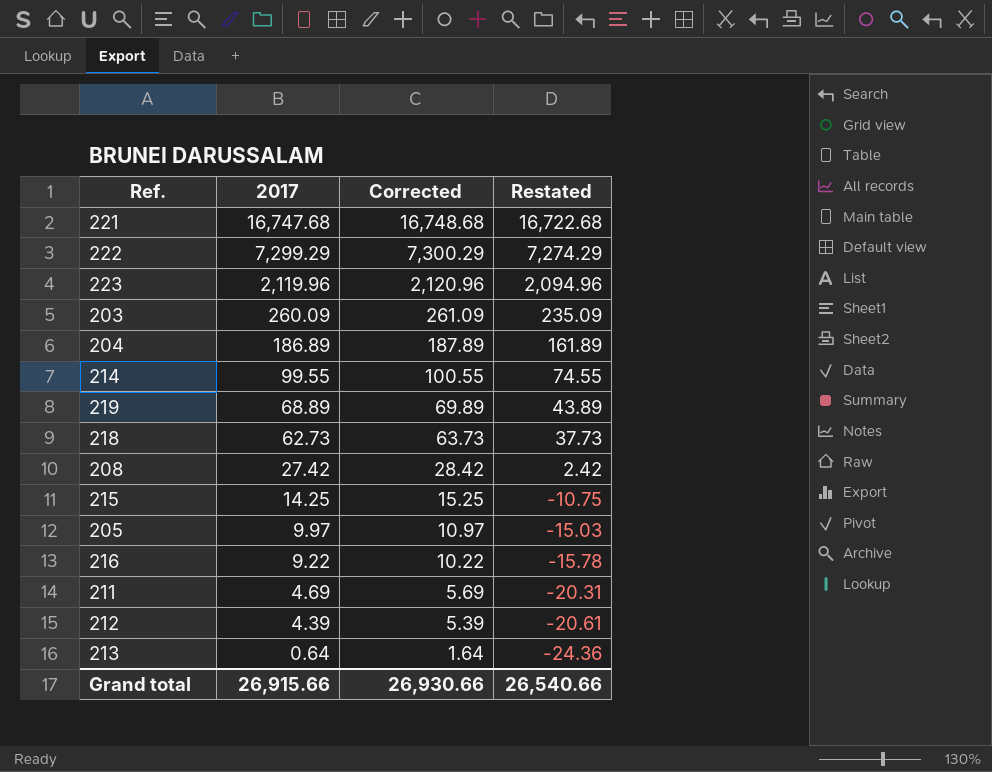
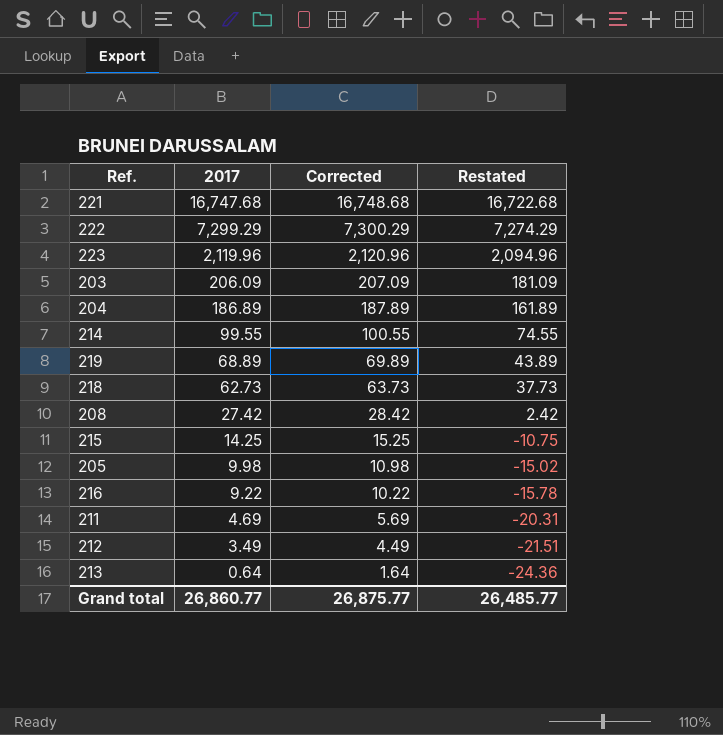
203 | 2017: 260.09 -> 206.09
203 | Corrected: 261.09 -> 207.09
203 | Restated: 235.09 -> 181.09
205 | 2017: 9.97 -> 9.98
205 | Corrected: 10.97 -> 10.98
205 | Restated: -15.03 -> -15.02
212 | 2017: 4.39 -> 3.49
212 | Corrected: 5.39 -> 4.49
212 | Restated: -20.61 -> -21.51
Grand total | 2017: 26,915.66 -> 26,860.77
Grand total | Corrected: 26,930.66 -> 26,875.77
Grand total | Restated: 26,540.66 -> 26,485.77

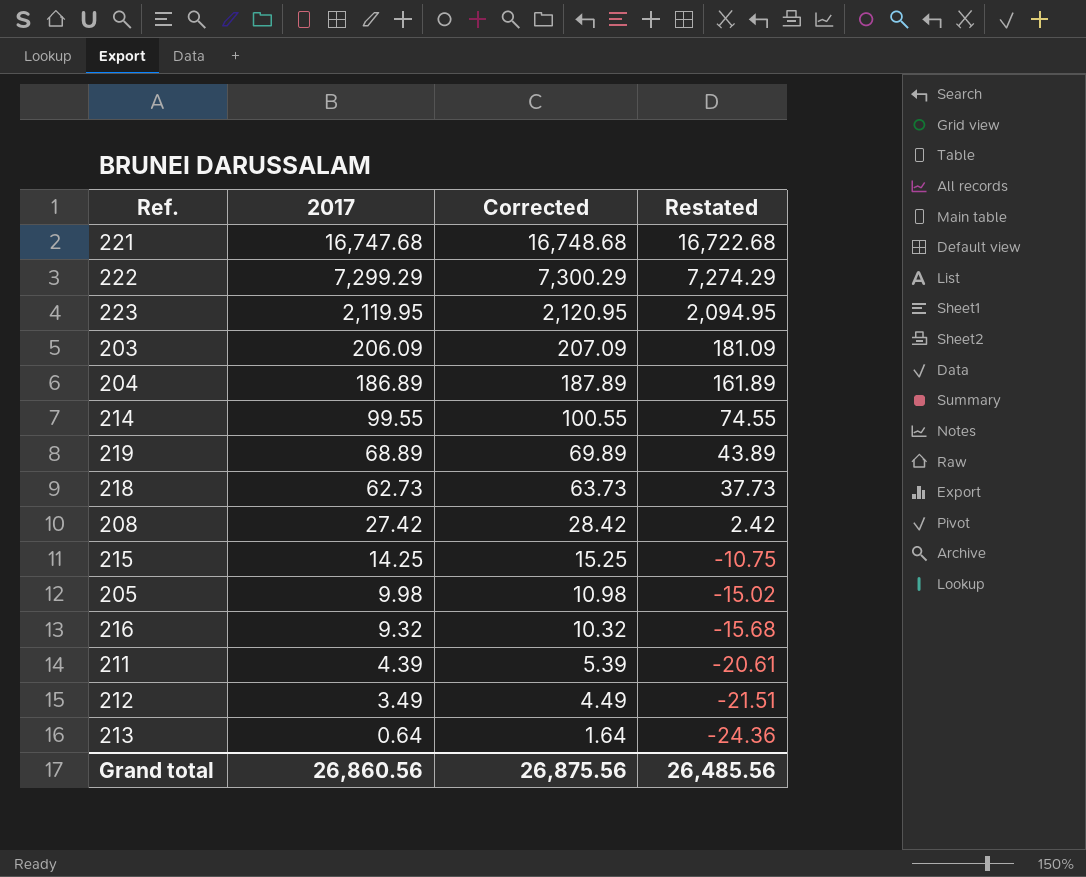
223 | 2017: 2,119.96 -> 2,119.95
223 | Corrected: 2,120.96 -> 2,120.95
223 | Restated: 2,094.96 -> 2,094.95
216 | 2017: 9.22 -> 9.32
216 | Corrected: 10.22 -> 10.32
216 | Restated: -15.78 -> -15.68
211 | 2017: 4.69 -> 4.39
211 | Corrected: 5.69 -> 5.39
211 | Restated: -20.31 -> -20.61
Grand total | 2017: 26,860.77 -> 26,860.56
Grand total | Corrected: 26,875.77 -> 26,875.56
Grand total | Restated: 26,485.77 -> 26,485.56

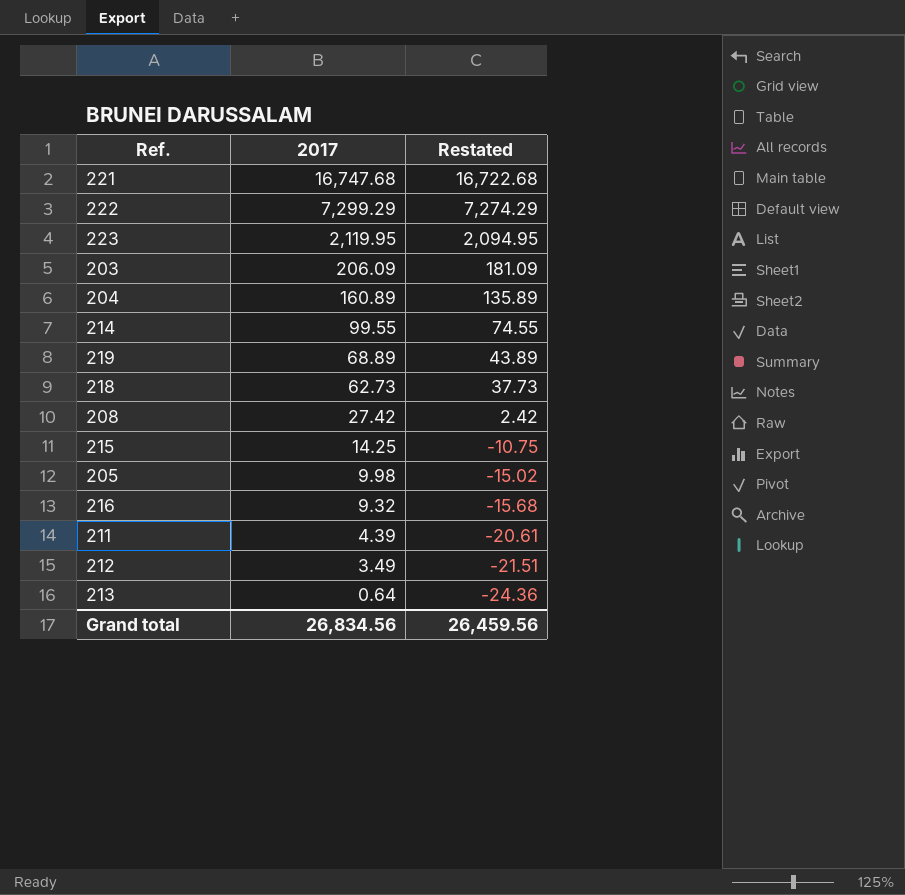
column Corrected | formula: [2017] + 1 -> none
204 | 2017: 186.89 -> 160.89
204 | Restated: 161.89 -> 135.89
Grand total | 2017: 26,860.56 -> 26,834.56
Grand total | Restated: 26,485.56 -> 26,459.56

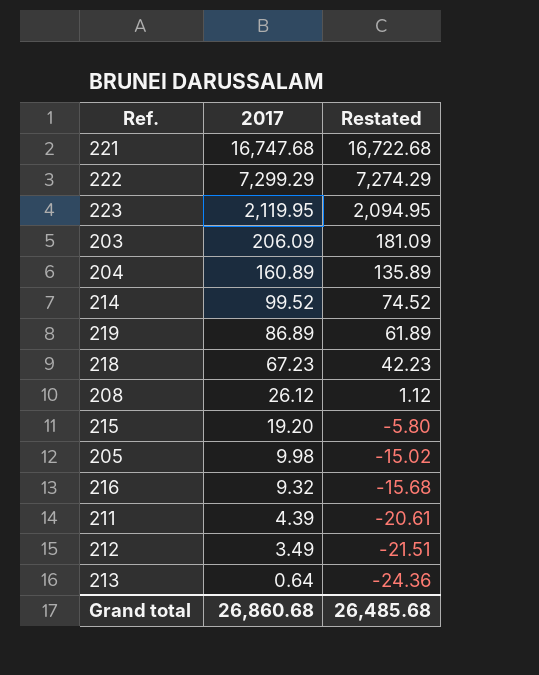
214 | 2017: 99.55 -> 99.52
214 | Restated: 74.55 -> 74.52
219 | 2017: 68.89 -> 86.89
219 | Restated: 43.89 -> 61.89
218 | 2017: 62.73 -> 67.23
218 | Restated: 37.73 -> 42.23
208 | 2017: 27.42 -> 26.12
208 | Restated: 2.42 -> 1.12
215 | 2017: 14.25 -> 19.20
215 | Restated: -10.75 -> -5.80
Grand total | 2017: 26,834.56 -> 26,860.68
Grand total | Restated: 26,459.56 -> 26,485.68

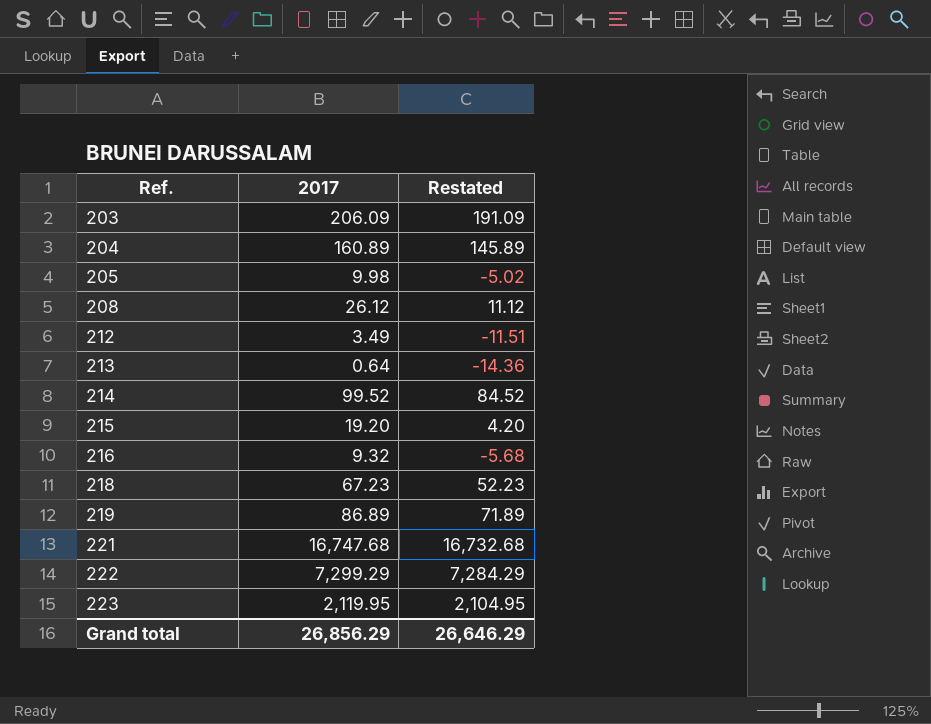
row order: 2017 descending -> Ref. ascending
column Restated | formula: [2017] - 25 -> [2017] - 15
row 211: 4.39 | -20.61 -> none
Grand total | 2017: 26,860.68 -> 26,856.29
Grand total | Restated: 26,485.68 -> 26,646.29

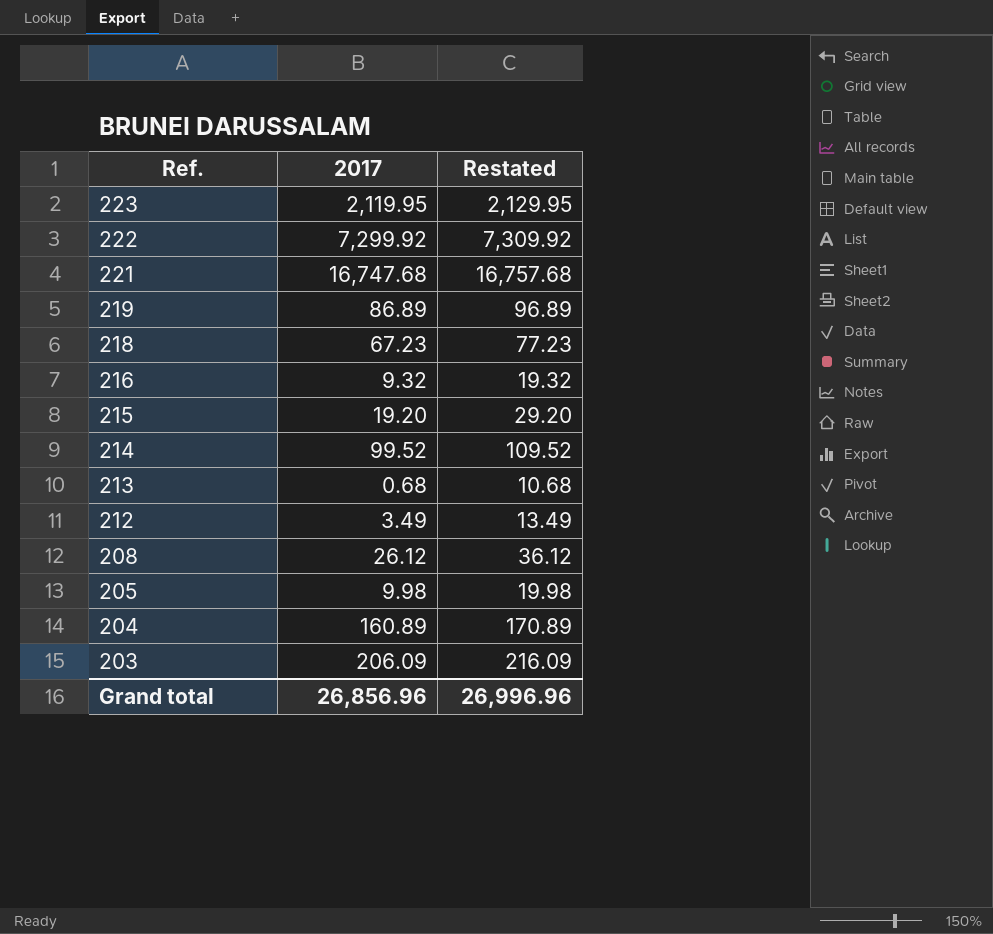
row order: Ref. ascending -> Ref. descending
column Restated | formula: [2017] - 15 -> [2017] + 10
222 | 2017: 7,299.29 -> 7,299.92
213 | 2017: 0.64 -> 0.68
Grand total | 2017: 26,856.29 -> 26,856.96
Grand total | Restated: 26,646.29 -> 26,996.96

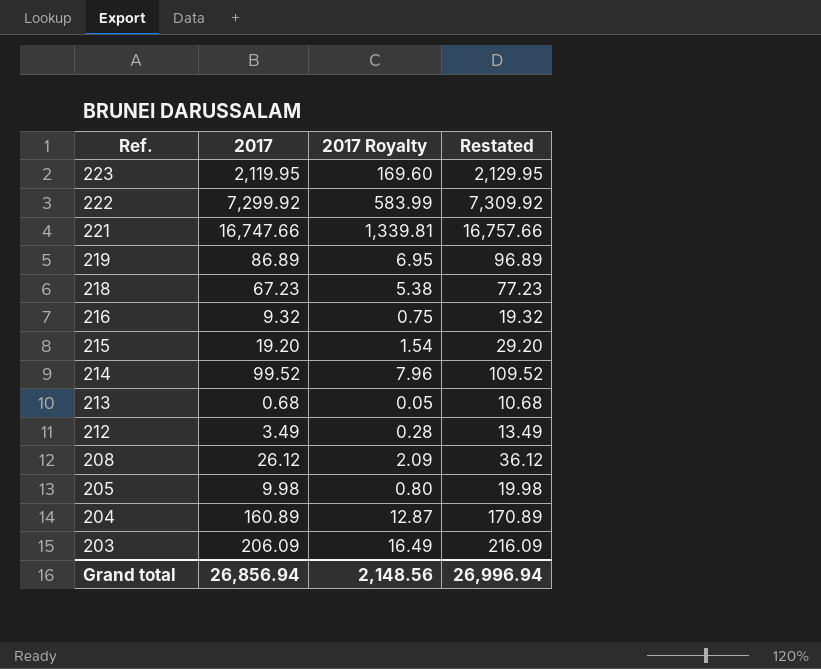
column 2017 Royalty | formula: none -> [2017] * 0.08
221 | 2017: 16,747.68 -> 16,747.66
221 | Restated: 16,757.68 -> 16,757.66
Grand total | 2017: 26,856.96 -> 26,856.94
Grand total | Restated: 26,996.96 -> 26,996.94

